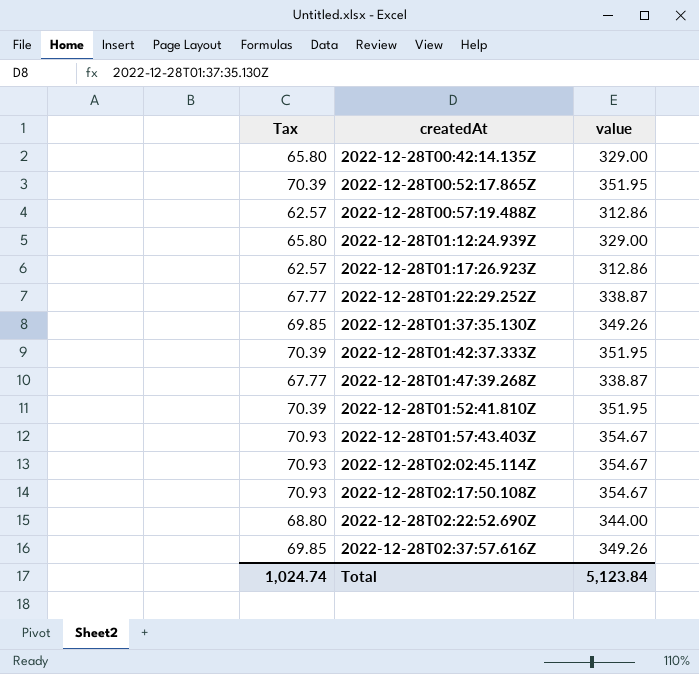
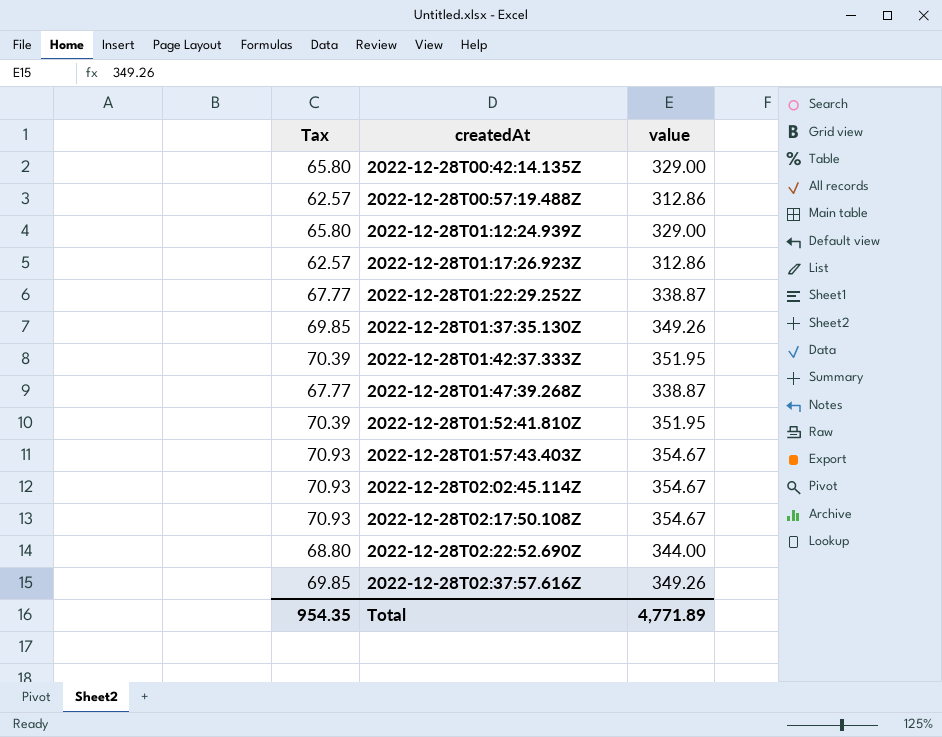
row 2022-12-28T00:52:17.865Z: 70.39 | 351.95 -> none
Total | Tax: 1,024.74 -> 954.35
Total | value: 5,123.84 -> 4,771.89

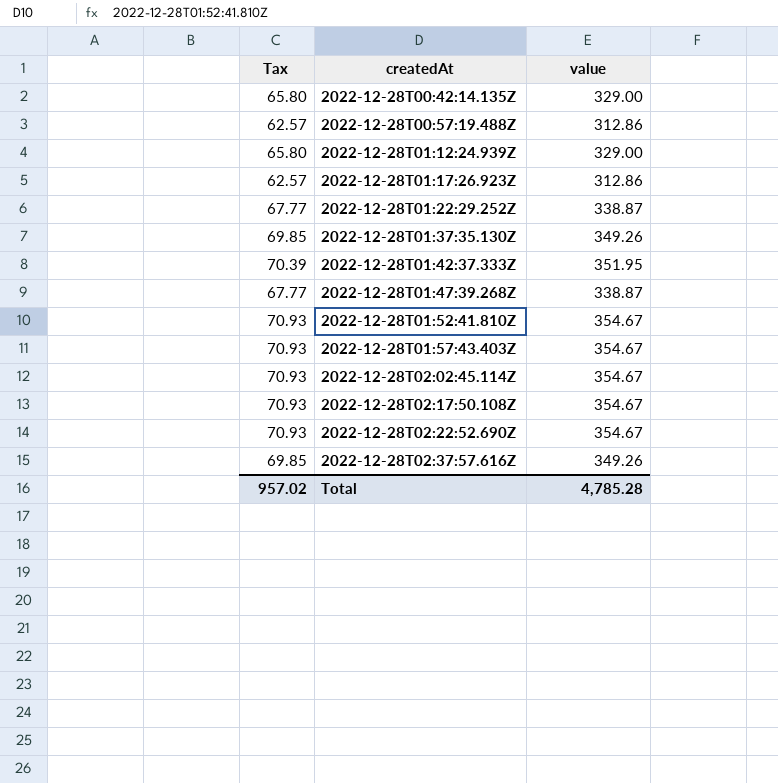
2022-12-28T01:52:41.810Z | Tax: 70.39 -> 70.93
2022-12-28T01:52:41.810Z | value: 351.95 -> 354.67
2022-12-28T02:22:52.690Z | Tax: 68.80 -> 70.93
2022-12-28T02:22:52.690Z | value: 344.00 -> 354.67
Total | Tax: 954.35 -> 957.02
Total | value: 4,771.89 -> 4,785.28

